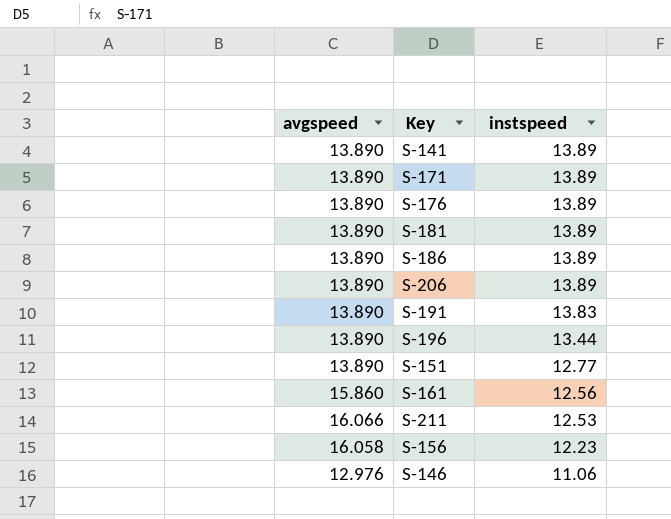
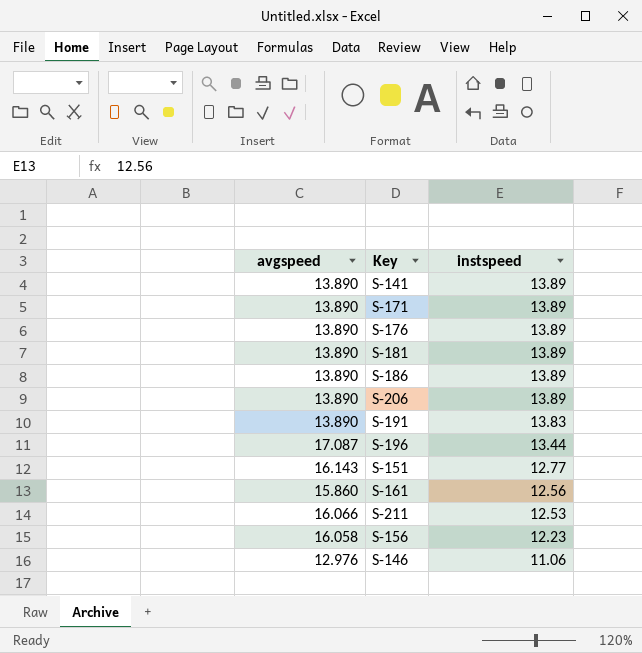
S-196 | avgspeed: 13.890 -> 17.087
S-151 | avgspeed: 13.890 -> 16.143

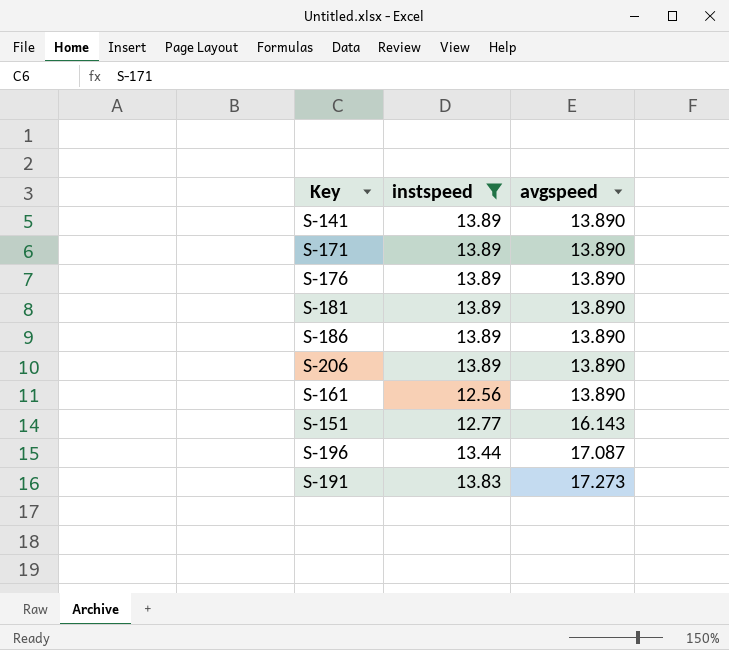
filter: none -> instspeed >= 12.56
row order: instspeed descending -> avgspeed ascending
column avgspeed | position: 1 -> 3
S-161 | avgspeed: 15.860 -> 13.890
S-191 | avgspeed: 13.890 -> 17.273

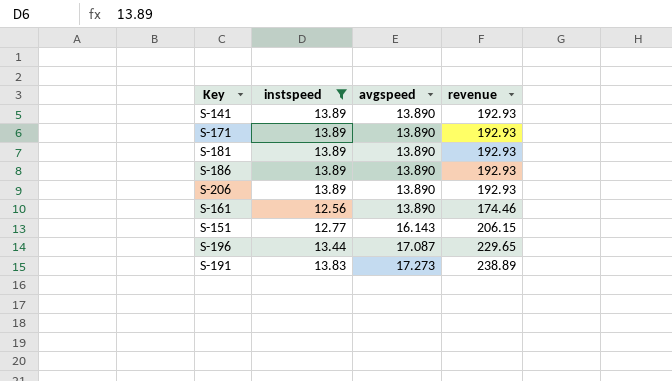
column revenue | formula: none -> [instspeed] * [avgspeed]
row S-176: 13.89 | 13.890 -> none

